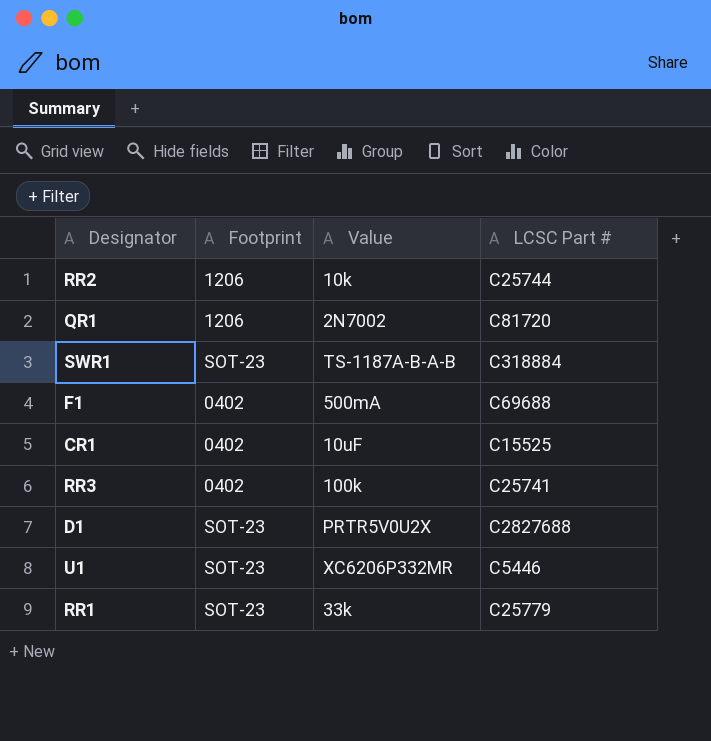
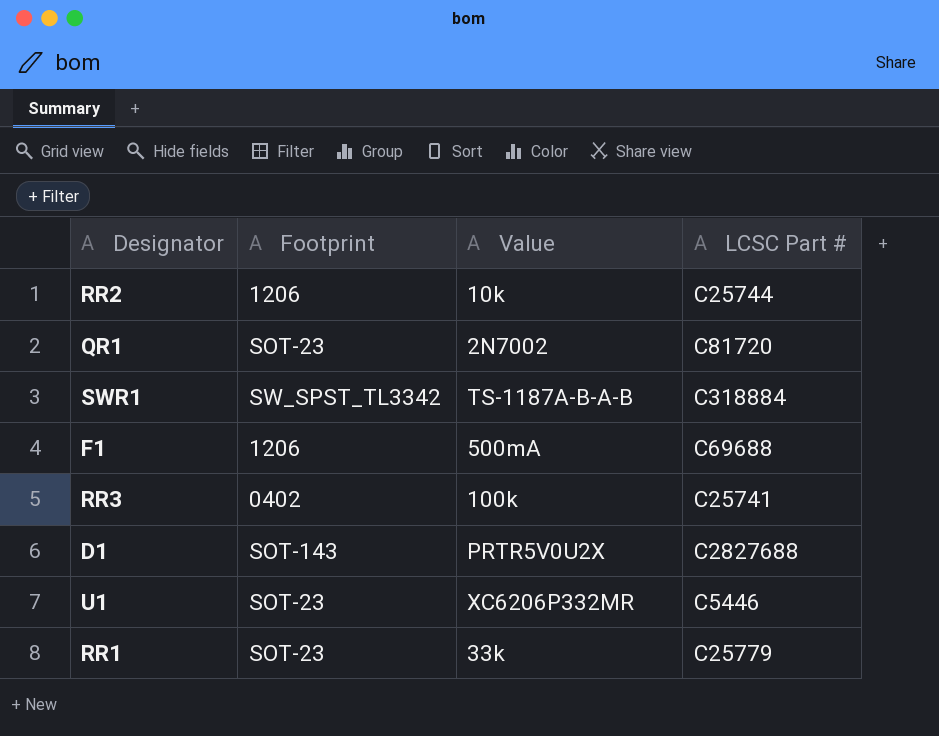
row CR1: 0402 | 10uF | C15525 -> none
QR1 | Footprint: 1206 -> SOT-23
SWR1 | Footprint: SOT-23 -> SW_SPST_TL3342
F1 | Footprint: 0402 -> 1206
D1 | Footprint: SOT-23 -> SOT-143

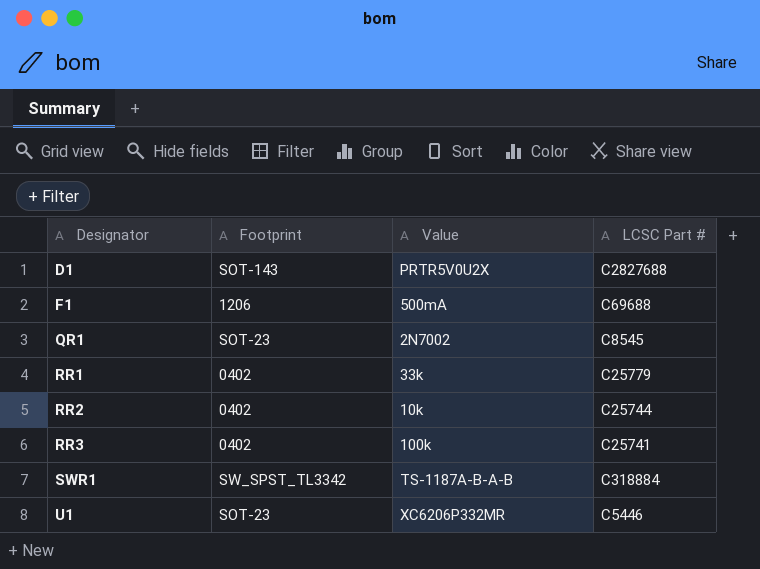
row order: none -> Designator ascending
QR1 | LCSC Part #: C81720 -> C8545
RR1 | Footprint: SOT-23 -> 0402
RR2 | Footprint: 1206 -> 0402

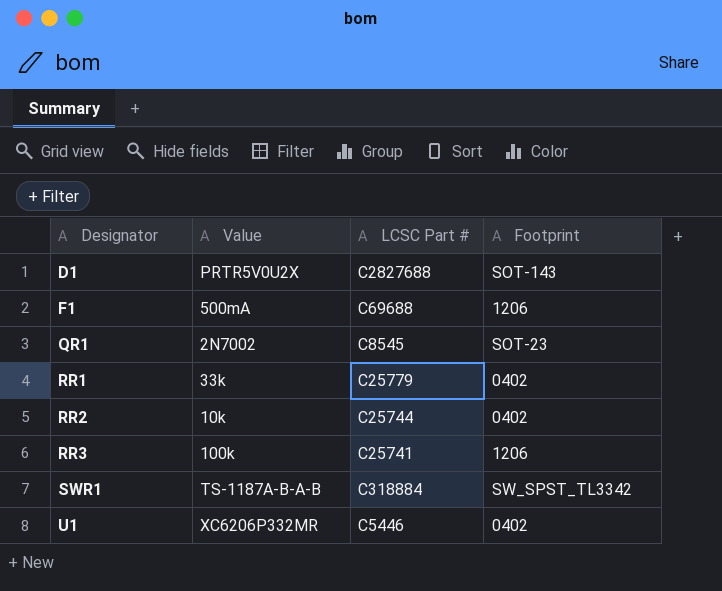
column Footprint | position: 2 -> 4
RR3 | Footprint: 0402 -> 1206
U1 | Footprint: SOT-23 -> 0402

